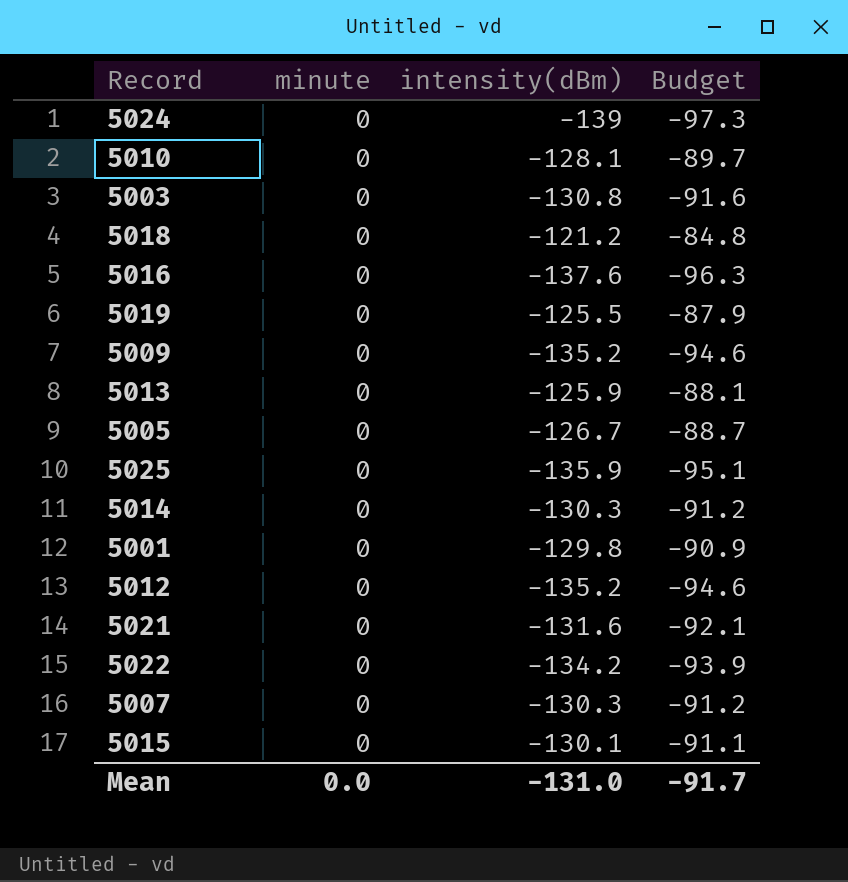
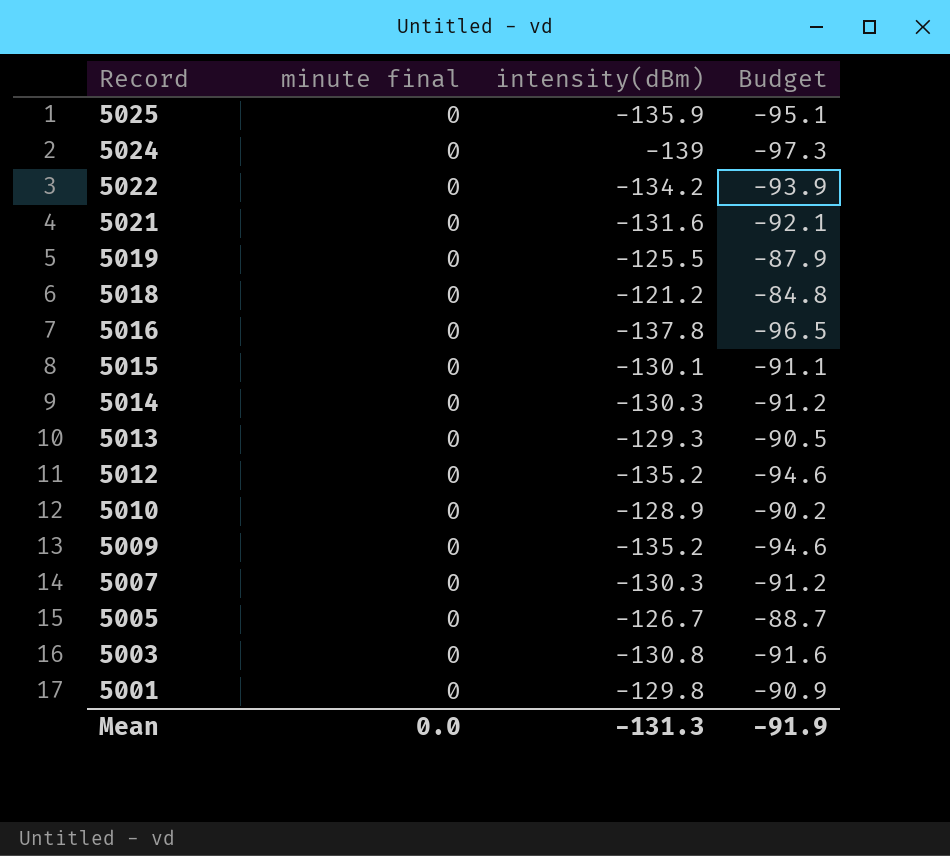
row order: none -> Record descending
column name: minute -> minute final
5016 | intensity(dBm): -137.6 -> -137.8
5016 | Budget: -96.3 -> -96.5
5013 | intensity(dBm): -125.9 -> -129.3
5013 | Budget: -88.1 -> -90.5
5010 | intensity(dBm): -128.1 -> -128.9
5010 | Budget: -89.7 -> -90.2
Mean | intensity(dBm): -131.0 -> -131.3
Mean | Budget: -91.7 -> -91.9

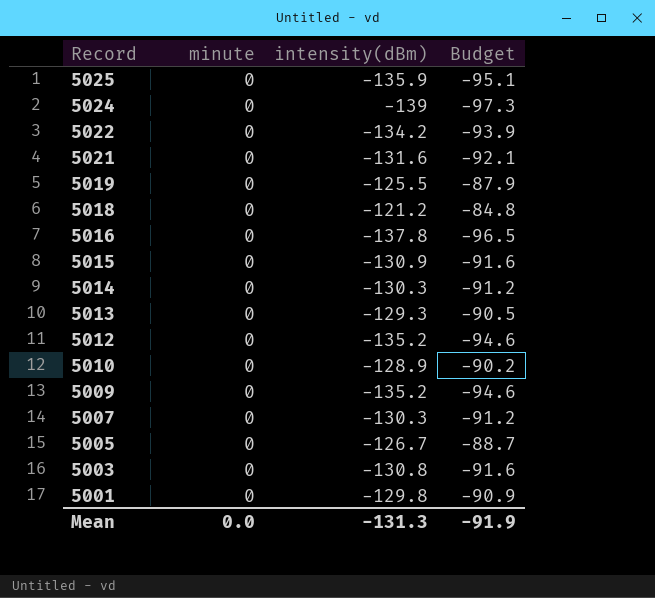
column name: minute final -> minute
5015 | intensity(dBm): -130.1 -> -130.9
5015 | Budget: -91.1 -> -91.6

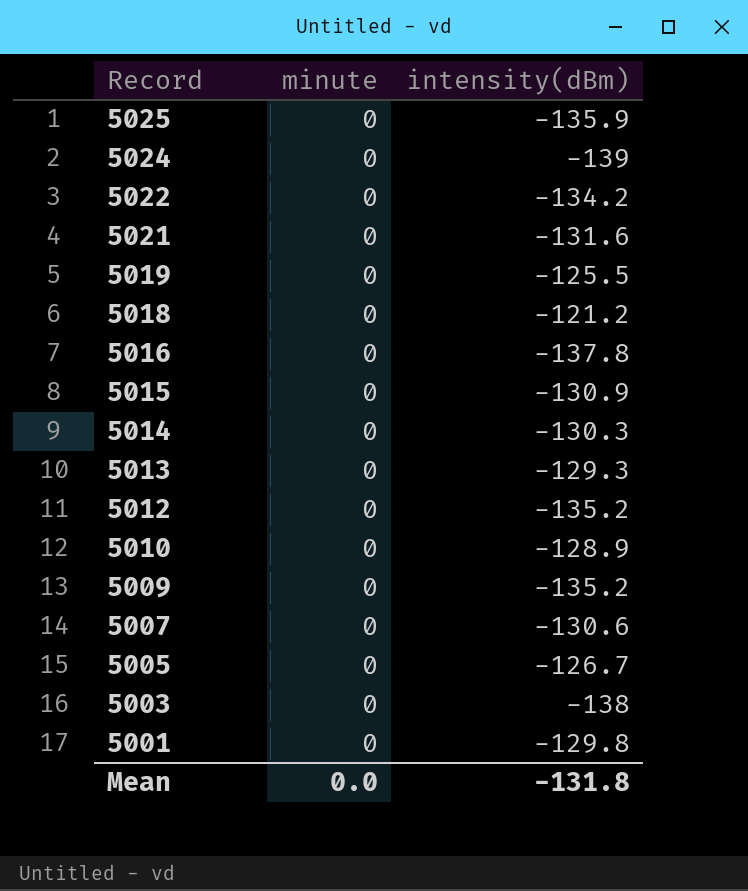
column Budget | formula: [intensity(dBm)] * 0.7 -> none
5007 | intensity(dBm): -130.3 -> -130.6
5003 | intensity(dBm): -130.8 -> -138
Mean | intensity(dBm): -131.3 -> -131.8

